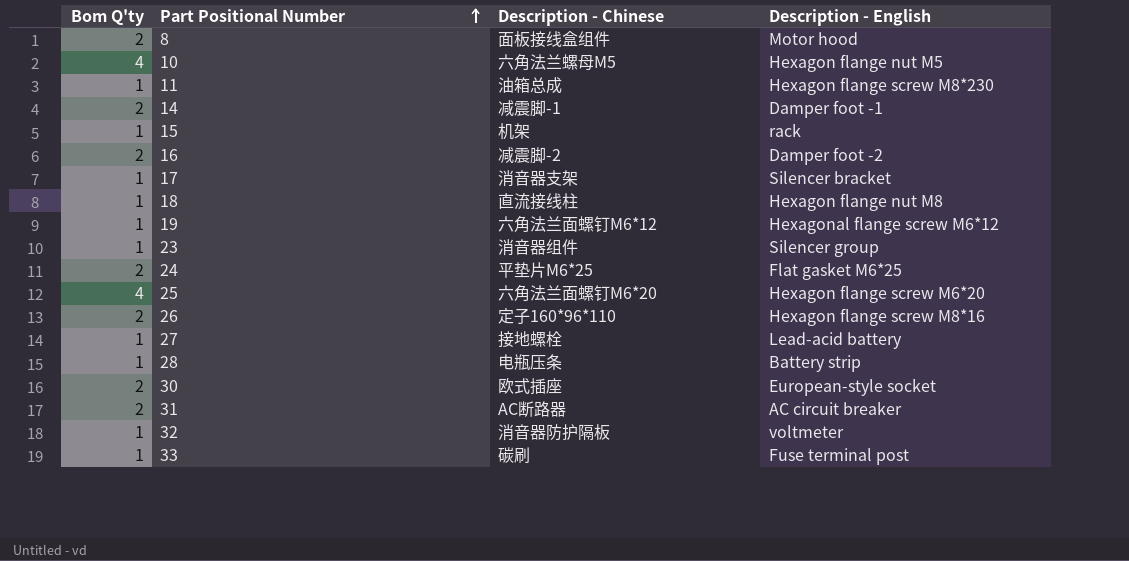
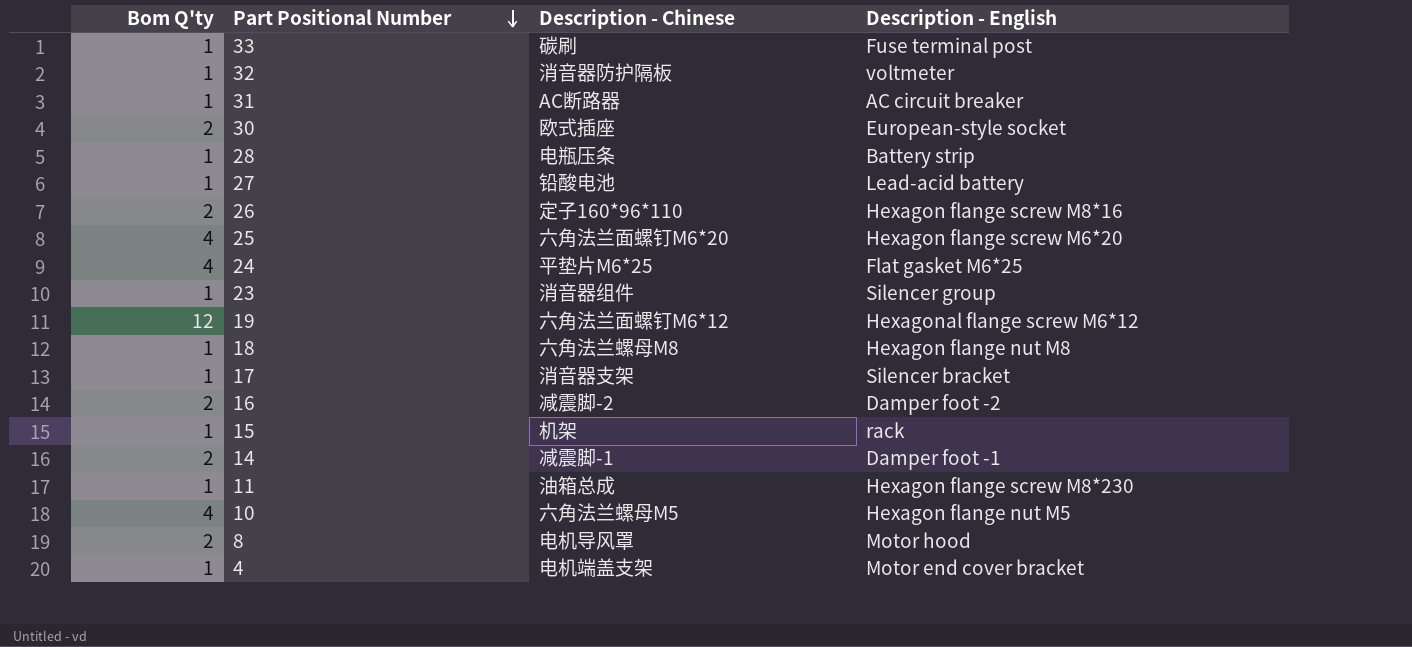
row order: Part Positional Number ascending -> Part Positional Number descending
31 | Bom Q'ty: 2 -> 1
27 | Description - Chinese: 接地螺栓 -> 铅酸电池
24 | Bom Q'ty: 2 -> 4
19 | Bom Q'ty: 1 -> 12
18 | Description - Chinese: 直流接线柱 -> 六角法兰螺母M8
8 | Description - Chinese: 面板接线盒组件 -> 电机导风罩
row 4: none -> 1 | 电机端盖支架 | Motor end cover bracket

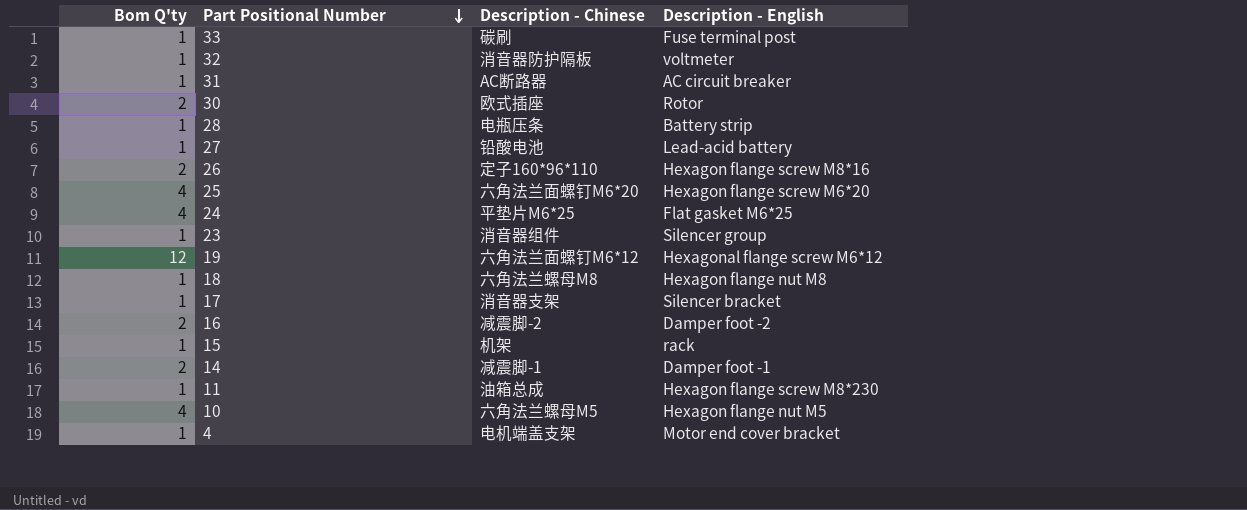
row 8: 2 | 电机导风罩 | Motor hood -> none
30 | Description - English: European-style socket -> Rotor

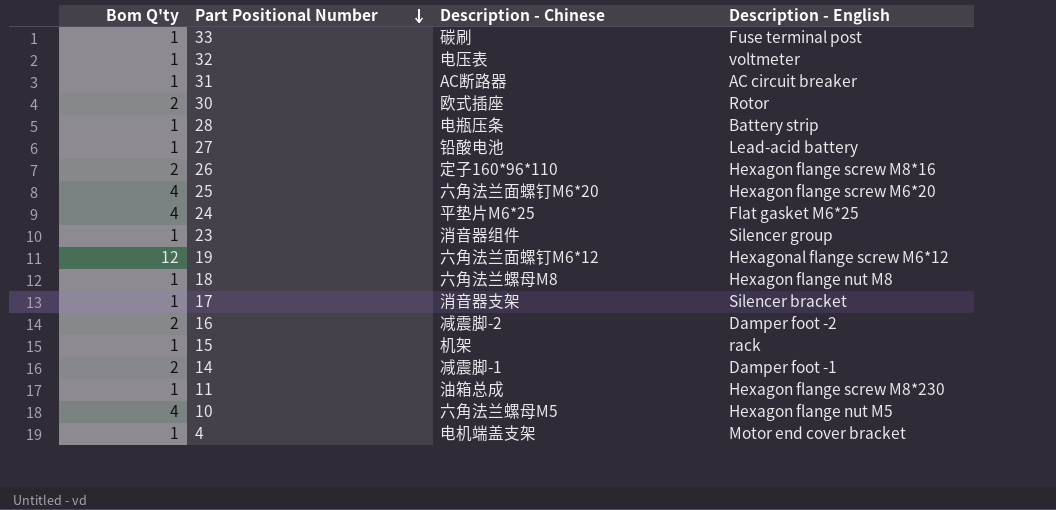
32 | Description - Chinese: 消音器防护隔板 -> 电压表

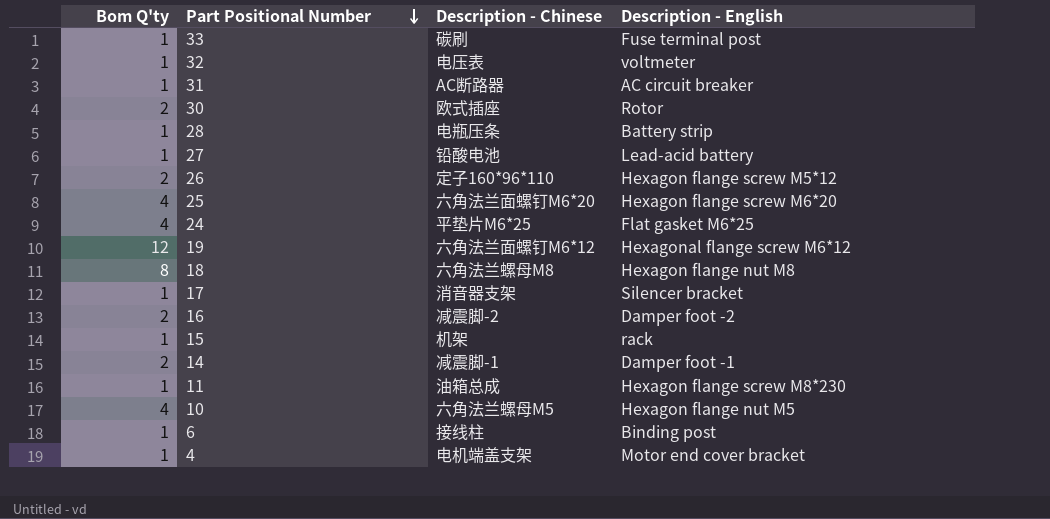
row 23: 1 | 消音器组件 | Silencer group -> none
26 | Description - English: Hexagon flange screw M8*16 -> Hexagon flange screw M5*12
18 | Bom Q'ty: 1 -> 8
row 6: none -> 1 | 接线柱 | Binding post

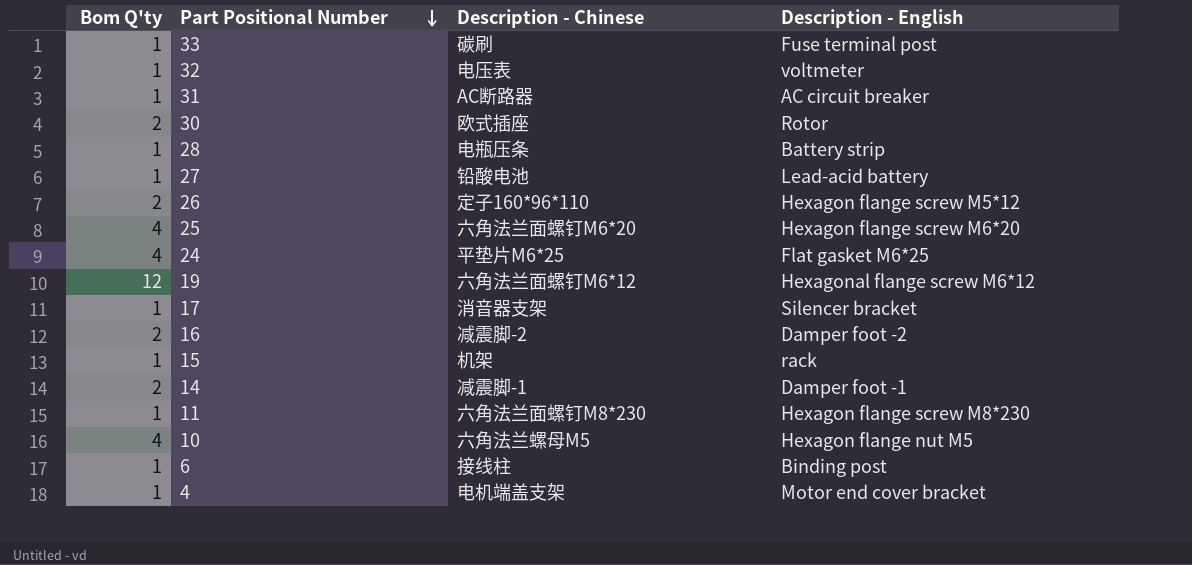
row 18: 8 | 六角法兰螺母M8 | Hexagon flange nut M8 -> none
11 | Description - Chinese: 油箱总成 -> 六角法兰面螺钉M8*230

